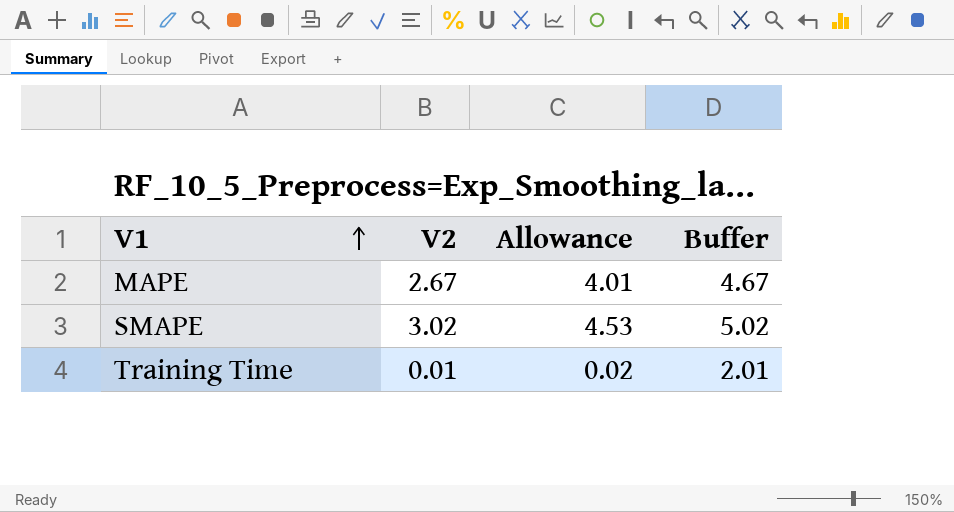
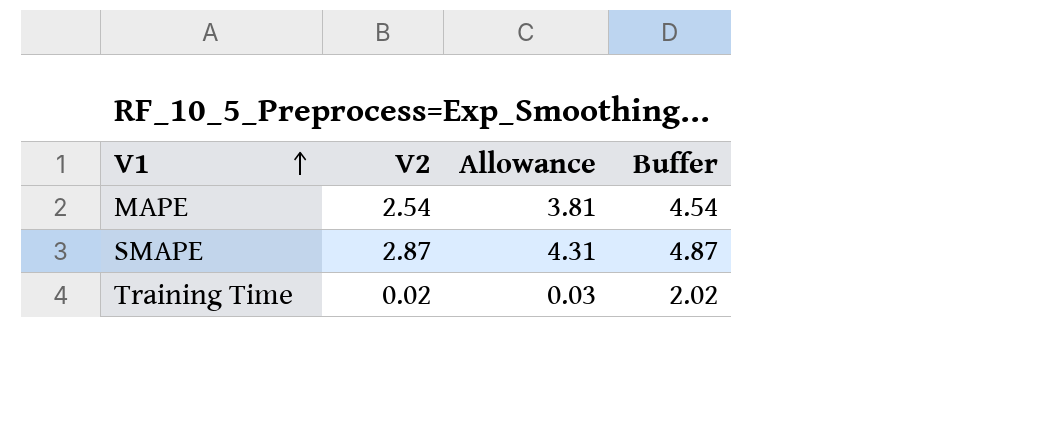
MAPE | V2: 2.67 -> 2.54
MAPE | Allowance: 4.01 -> 3.81
MAPE | Buffer: 4.67 -> 4.54
SMAPE | V2: 3.02 -> 2.87
SMAPE | Allowance: 4.53 -> 4.31
SMAPE | Buffer: 5.02 -> 4.87
Training Time | V2: 0.01 -> 0.02
Training Time | Allowance: 0.02 -> 0.03
Training Time | Buffer: 2.01 -> 2.02

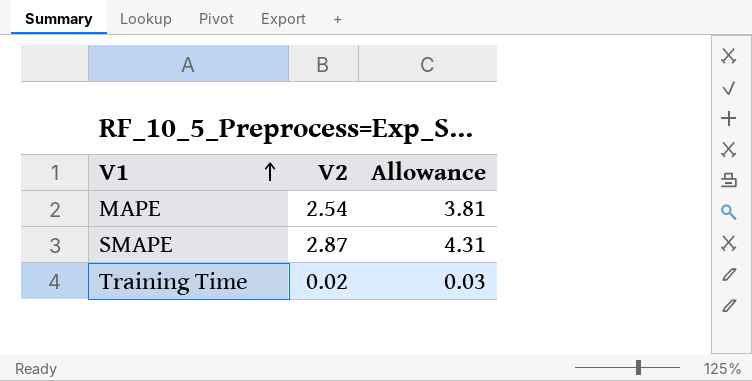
column Buffer | formula: [V2] + 2 -> none

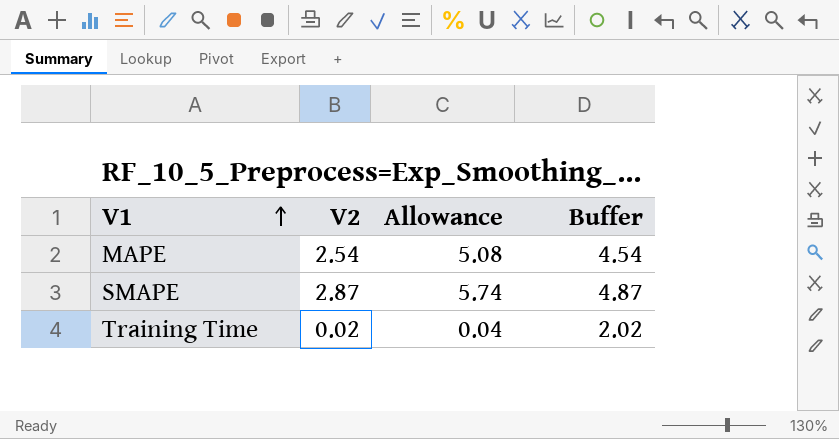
column Allowance | formula: [V2] * 1.5 -> [V2] * 2
column Buffer | formula: none -> [V2] + 2

